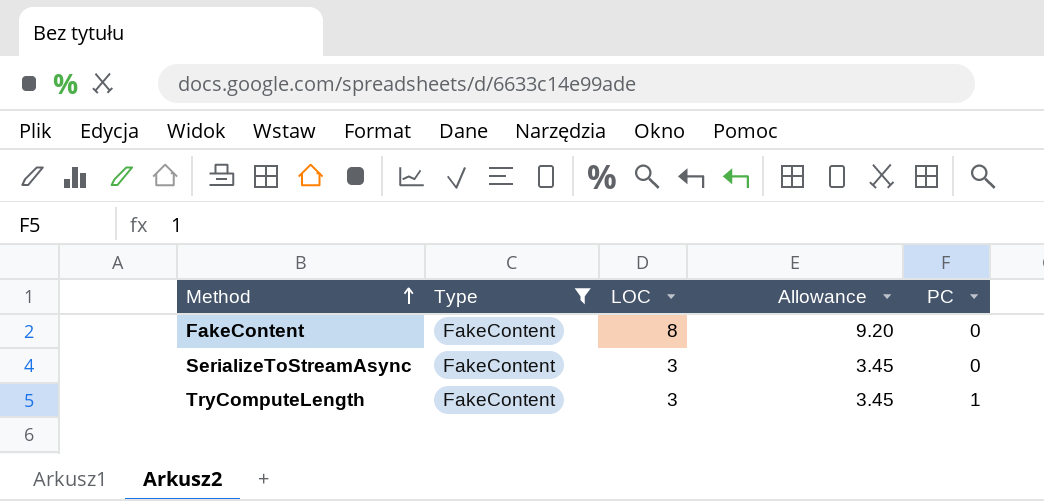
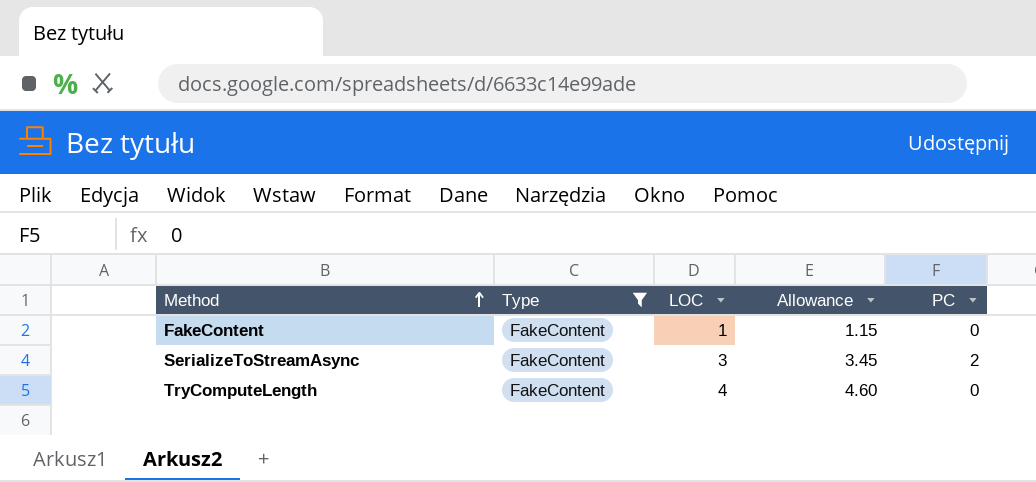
FakeContent | LOC: 8 -> 1
FakeContent | Allowance: 9.20 -> 1.15
SerializeToStreamAsync | PC: 0 -> 2
TryComputeLength | LOC: 3 -> 4
TryComputeLength | Allowance: 3.45 -> 4.60
TryComputeLength | PC: 1 -> 0

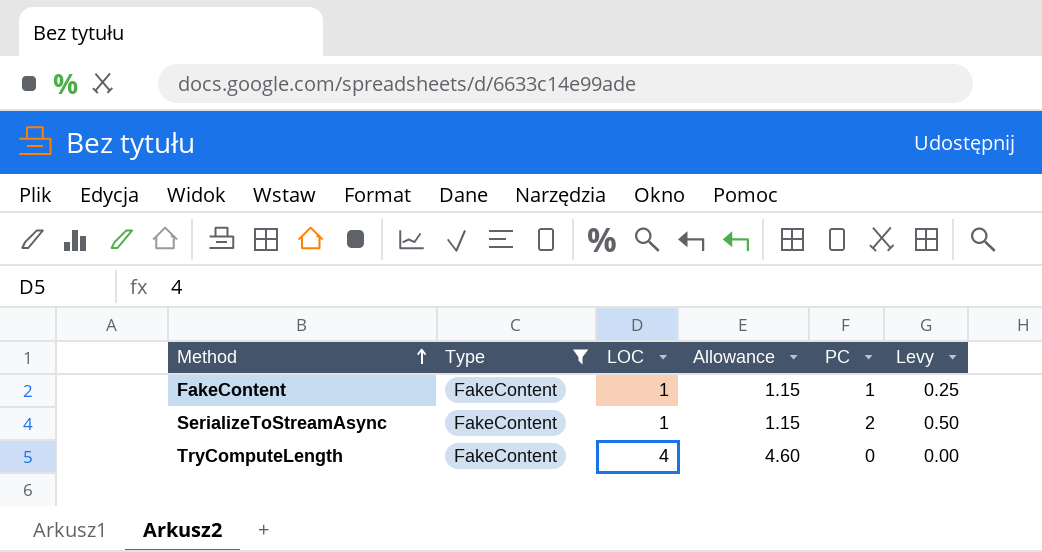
column Levy | formula: none -> [PC] * 0.25
FakeContent | PC: 0 -> 1
SerializeToStreamAsync | LOC: 3 -> 1
SerializeToStreamAsync | Allowance: 3.45 -> 1.15

